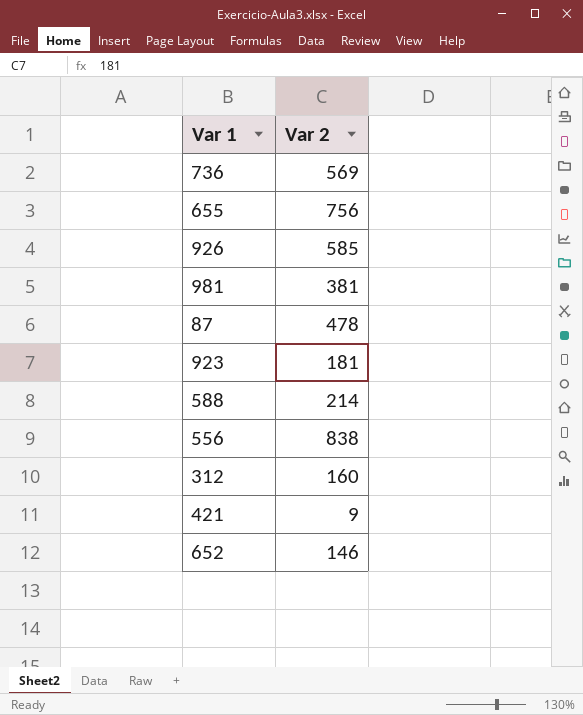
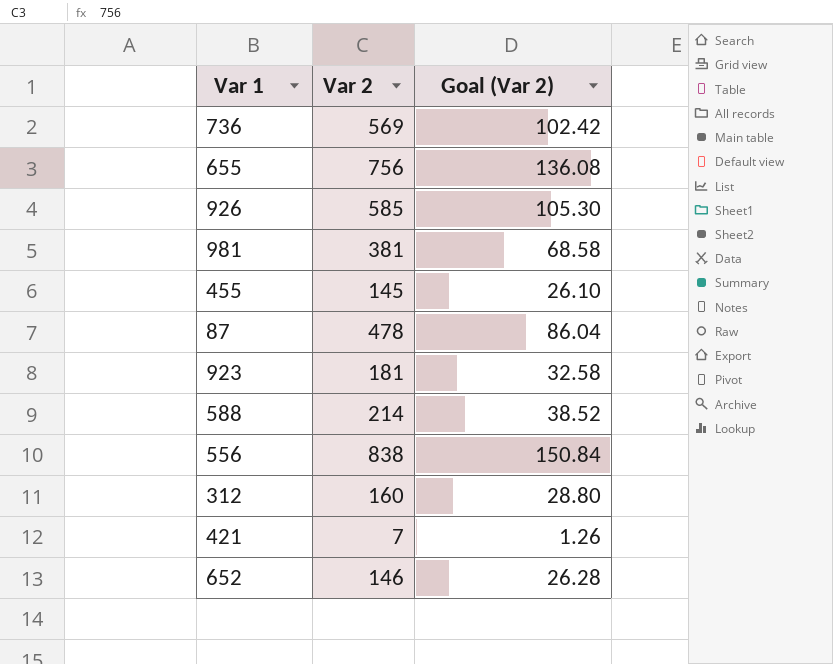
column Goal (Var 2) | formula: none -> [Var 2] * 0.18
row 455: none -> 145 | 26.10
421 | Var 2: 9 -> 7

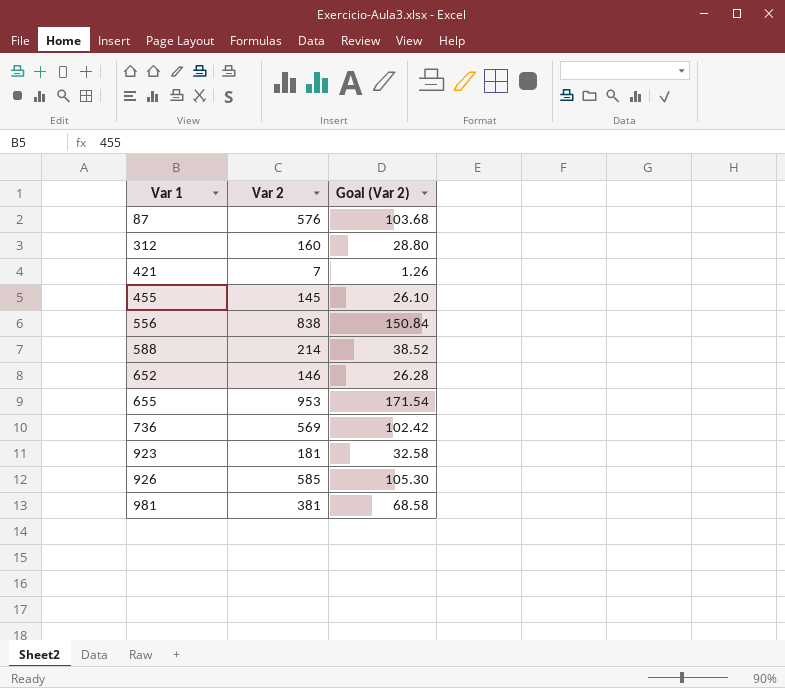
row order: none -> Var 1 ascending
87 | Var 2: 478 -> 576
87 | Goal (Var 2): 86.04 -> 103.68
655 | Var 2: 756 -> 953
655 | Goal (Var 2): 136.08 -> 171.54

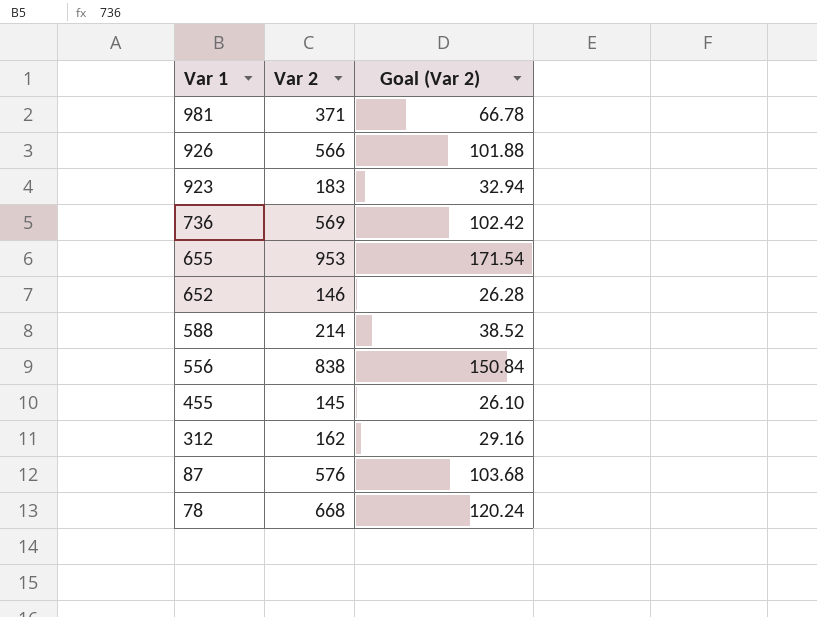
row order: Var 1 ascending -> Var 1 descending
row 421: 7 | 1.26 -> none
981 | Var 2: 381 -> 371
981 | Goal (Var 2): 68.58 -> 66.78
926 | Var 2: 585 -> 566
926 | Goal (Var 2): 105.30 -> 101.88
923 | Var 2: 181 -> 183
923 | Goal (Var 2): 32.58 -> 32.94
312 | Var 2: 160 -> 162
312 | Goal (Var 2): 28.80 -> 29.16
row 78: none -> 668 | 120.24

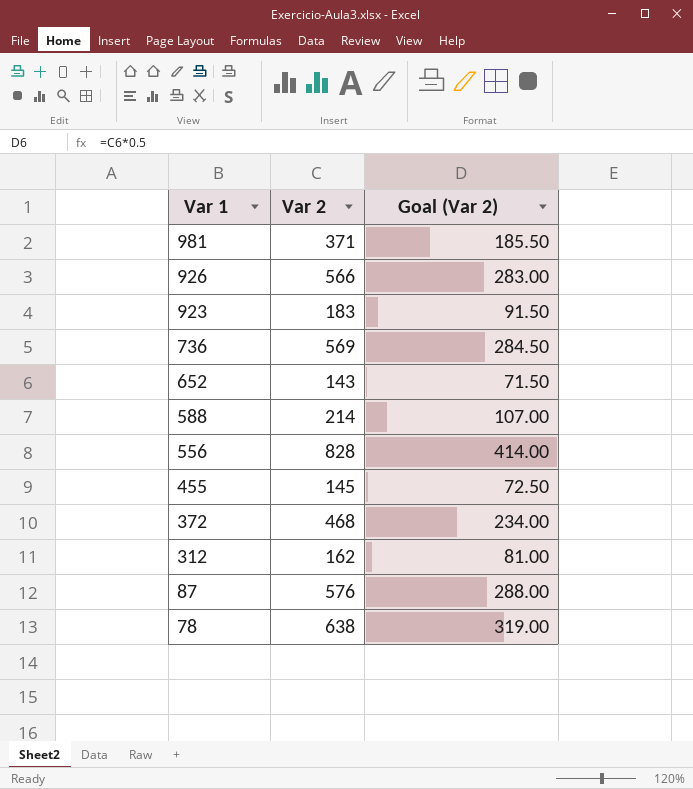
column Goal (Var 2) | formula: [Var 2] * 0.18 -> [Var 2] * 0.5
row 655: 953 | 171.54 -> none
652 | Var 2: 146 -> 143
556 | Var 2: 838 -> 828
row 372: none -> 468 | 234.00
78 | Var 2: 668 -> 638

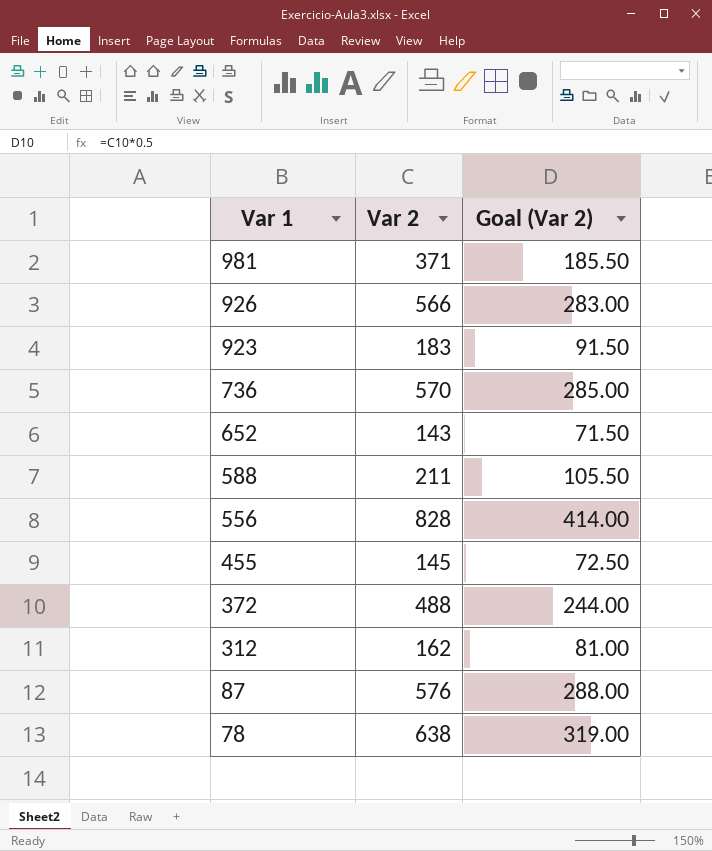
736 | Var 2: 569 -> 570
736 | Goal (Var 2): 284.50 -> 285.00
588 | Var 2: 214 -> 211
588 | Goal (Var 2): 107.00 -> 105.50
372 | Var 2: 468 -> 488
372 | Goal (Var 2): 234.00 -> 244.00

